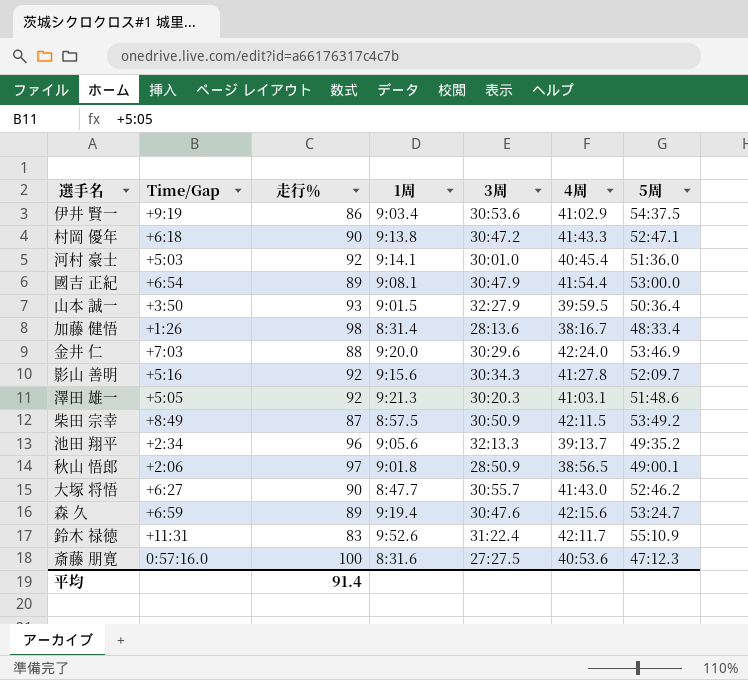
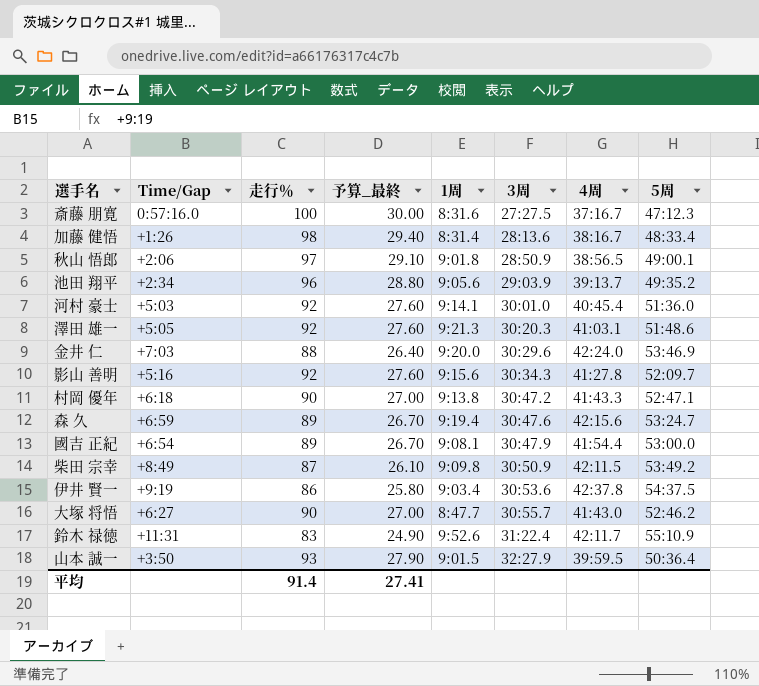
row order: none -> 3周 ascending
column 予算_最終 | formula: none -> [走行％] * 0.3
斎藤 朋寛 | 4周: 40:53.6 -> 37:16.7
池田 翔平 | 3周: 32:13.3 -> 29:03.9
柴田 宗幸 | 1周: 8:57.5 -> 9:09.8
伊井 賢一 | 4周: 41:02.9 -> 42:37.8

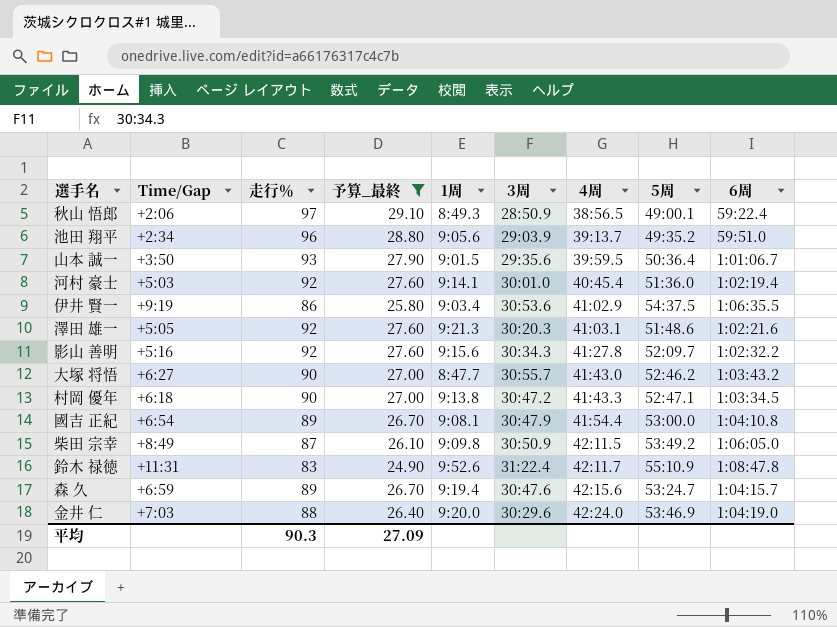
filter: none -> 予算_最終 <= 29.10
row order: 3周 ascending -> 4周 ascending
column 6周 | position: none -> 9
秋山 悟郎 | 1周: 9:01.8 -> 8:49.3
山本 誠一 | 3周: 32:27.9 -> 29:35.6
伊井 賢一 | 4周: 42:37.8 -> 41:02.9
平均 | 走行％: 91.4 -> 90.3
平均 | 予算_最終: 27.41 -> 27.09

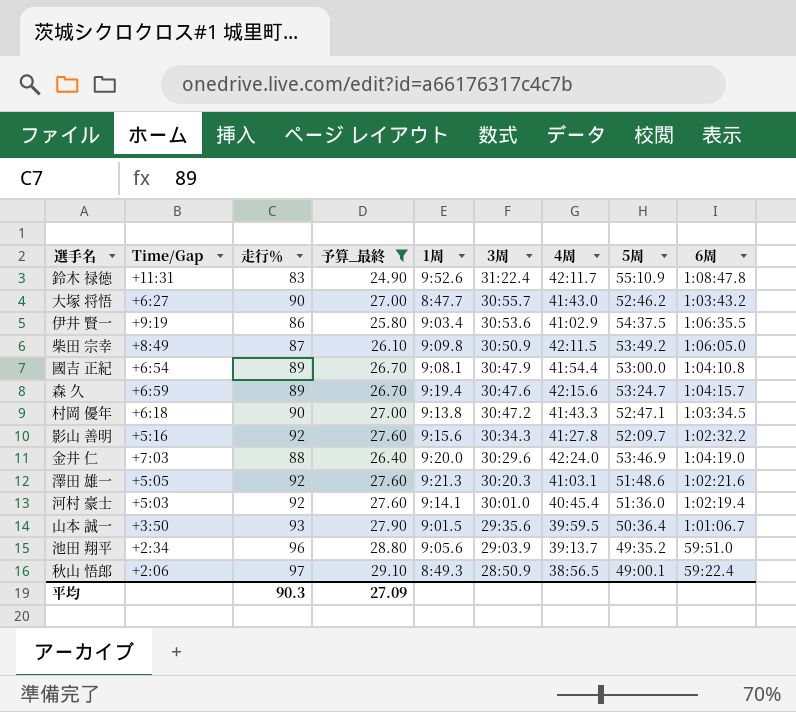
row order: 4周 ascending -> 3周 descending

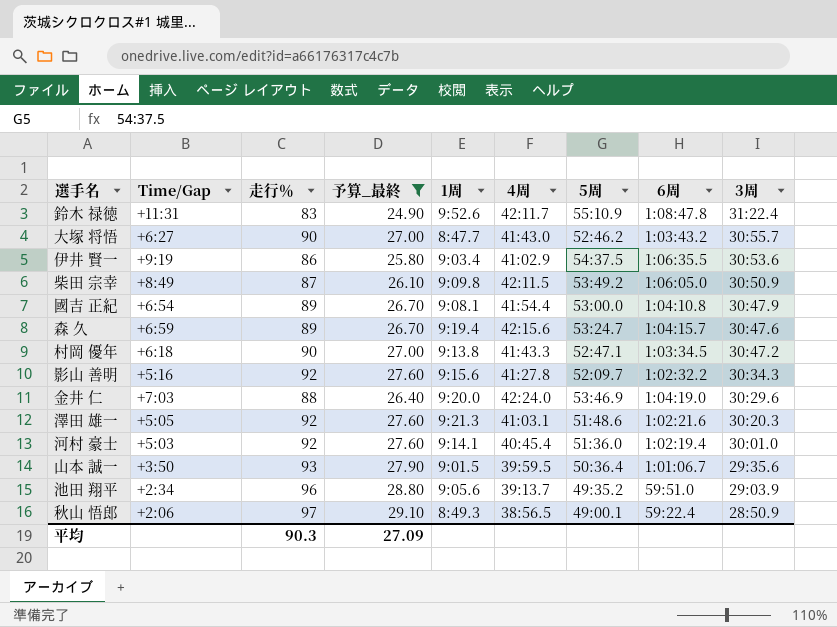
column 3周 | position: 6 -> 9

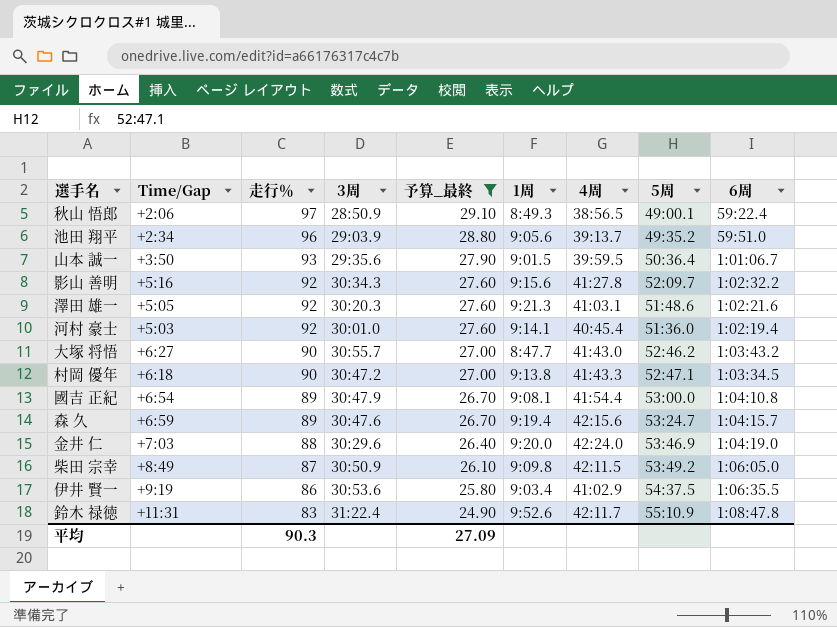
row order: 3周 descending -> 走行％ descending
column 3周 | position: 9 -> 4

